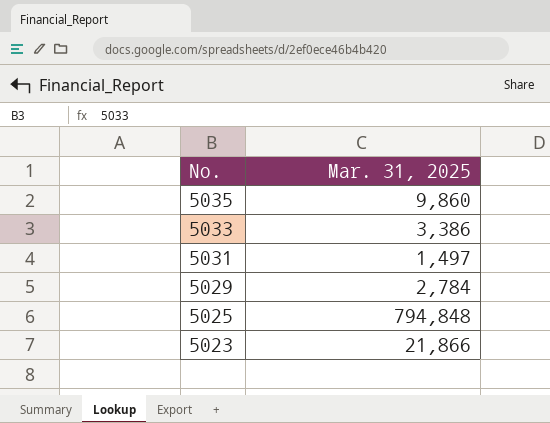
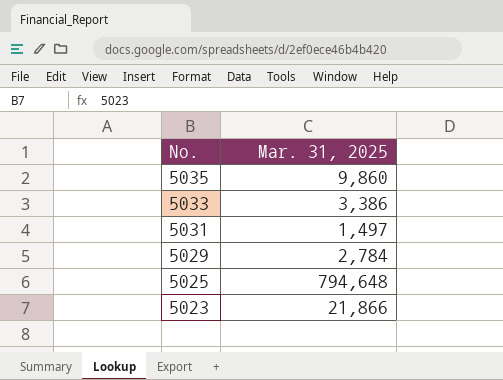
5025 | Mar. 31, 2025: 794,848 -> 794,648

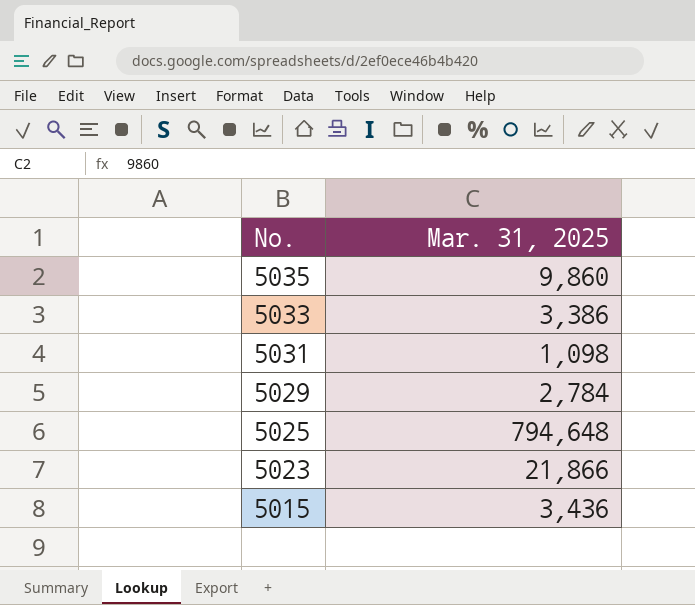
5031 | Mar. 31, 2025: 1,497 -> 1,098
row 5015: none -> 3,436

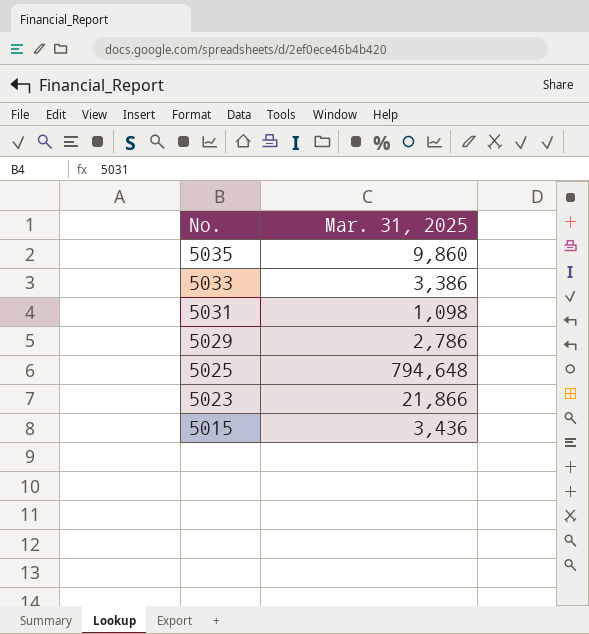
5029 | Mar. 31, 2025: 2,784 -> 2,786

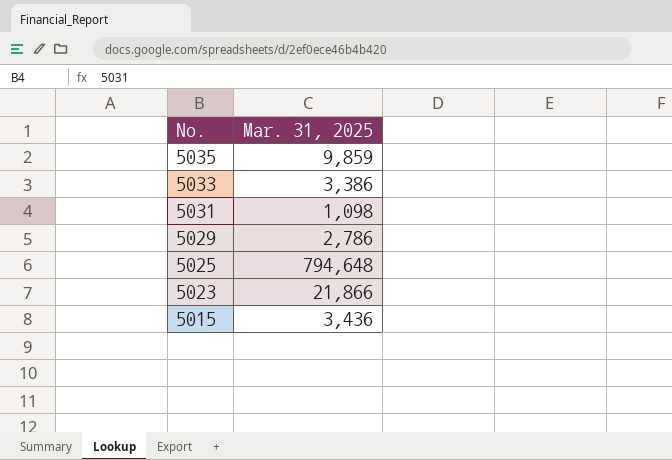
5035 | Mar. 31, 2025: 9,860 -> 9,859

